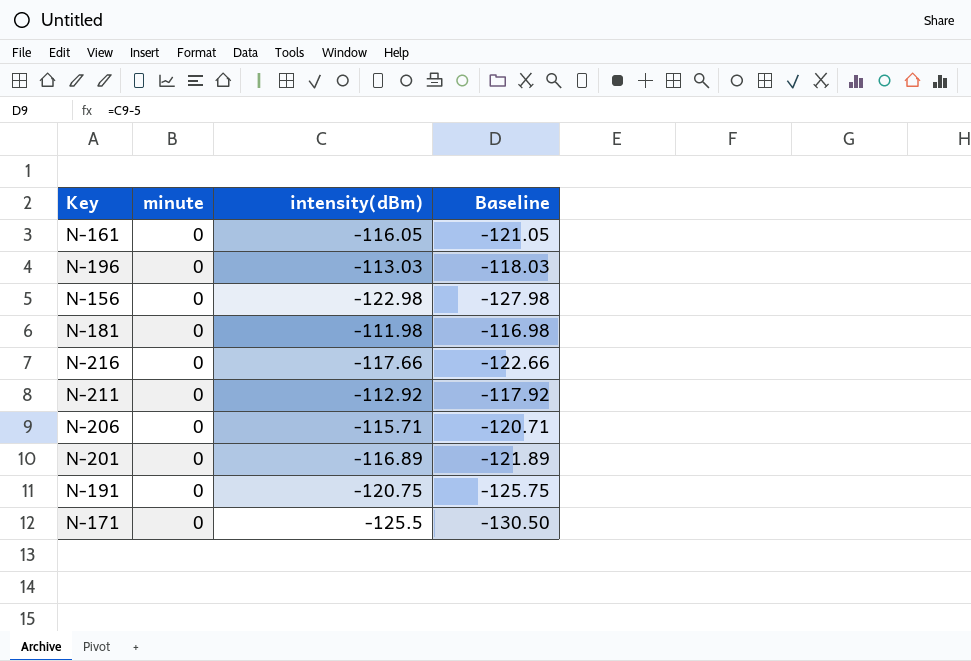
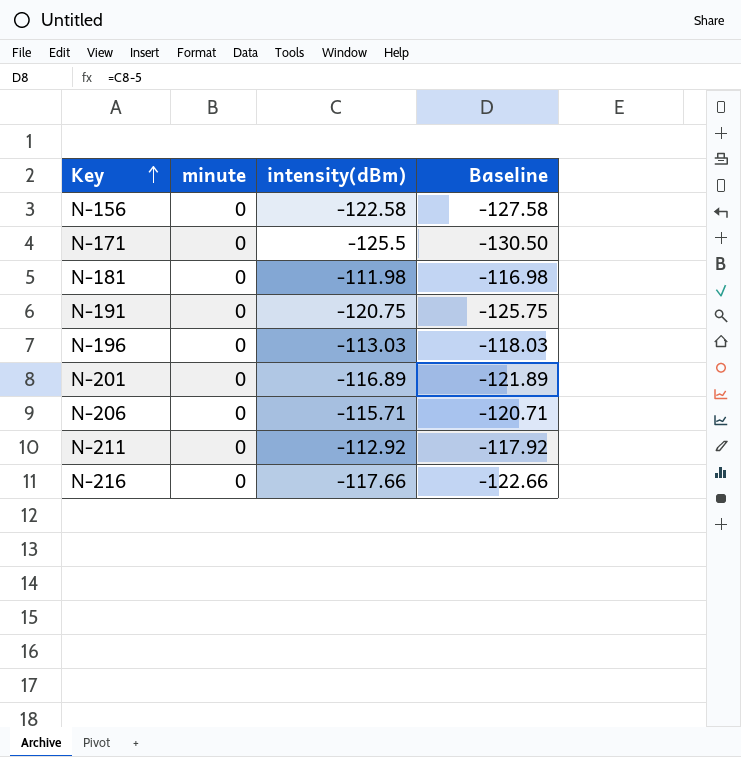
row order: none -> Key ascending
row N-161: 0 | -116.05 | -121.05 -> none
N-156 | intensity(dBm): -122.98 -> -122.58
N-156 | Baseline: -127.98 -> -127.58

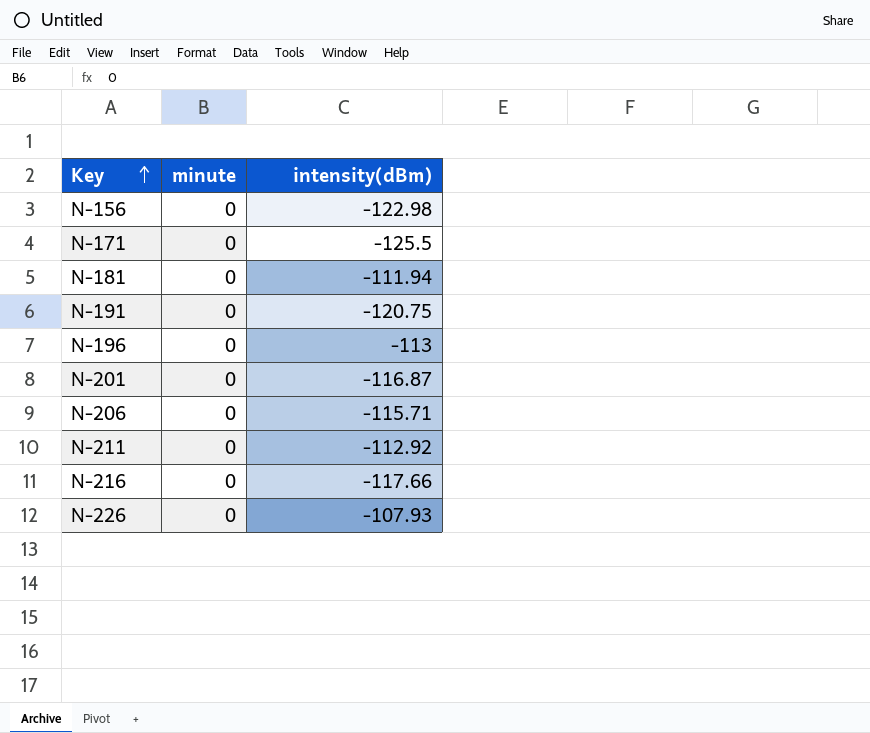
column Baseline | formula: [intensity(dBm)] - 5 -> none
N-156 | intensity(dBm): -122.58 -> -122.98
N-181 | intensity(dBm): -111.98 -> -111.94
N-196 | intensity(dBm): -113.03 -> -113
N-201 | intensity(dBm): -116.89 -> -116.87
row N-226: none -> 0 | -107.93

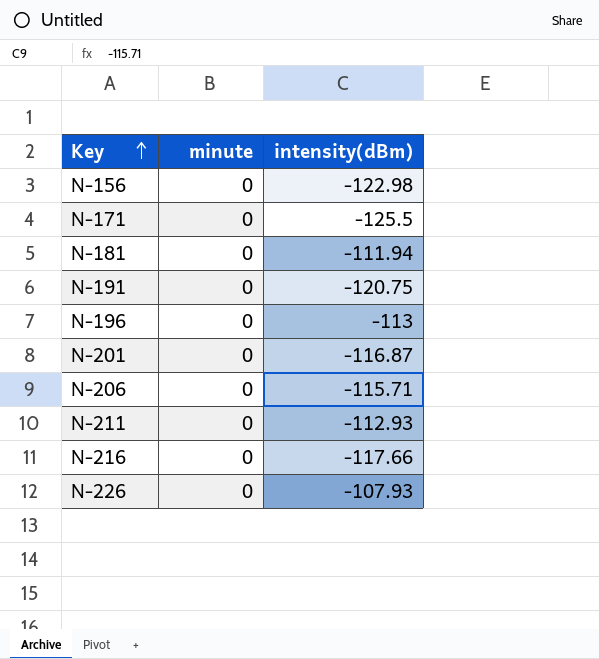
N-211 | intensity(dBm): -112.92 -> -112.93

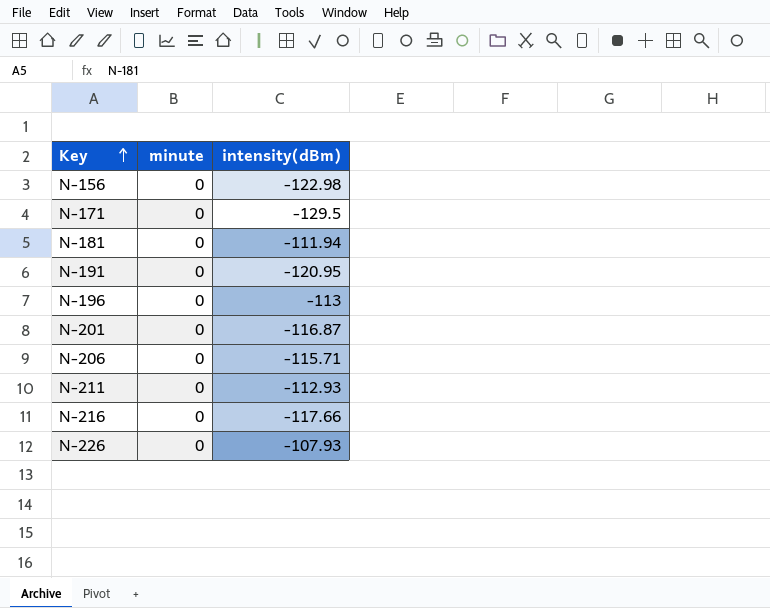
N-171 | intensity(dBm): -125.5 -> -129.5
N-191 | intensity(dBm): -120.75 -> -120.95

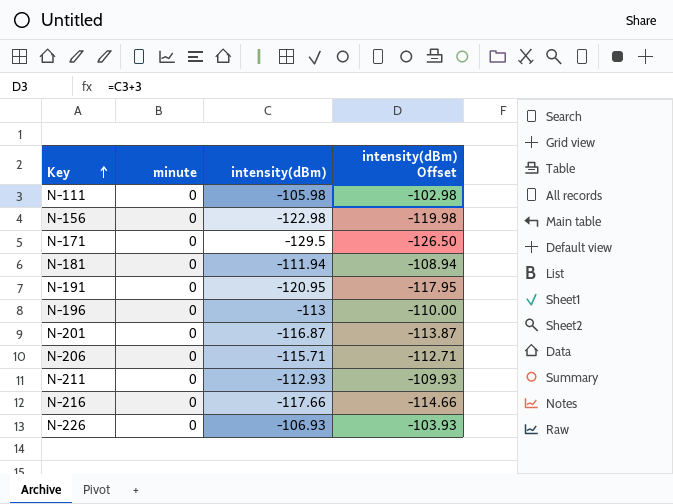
column intensity(dBm) Offset | formula: none -> [intensity(dBm)] + 3
row N-111: none -> 0 | -105.98 | -102.98
N-226 | intensity(dBm): -107.93 -> -106.93

